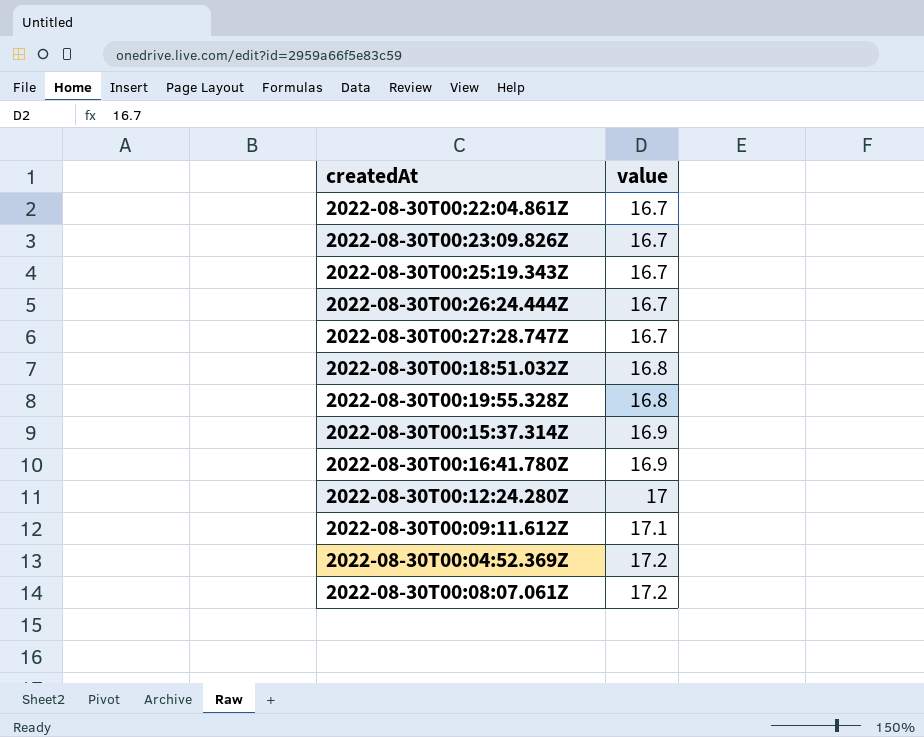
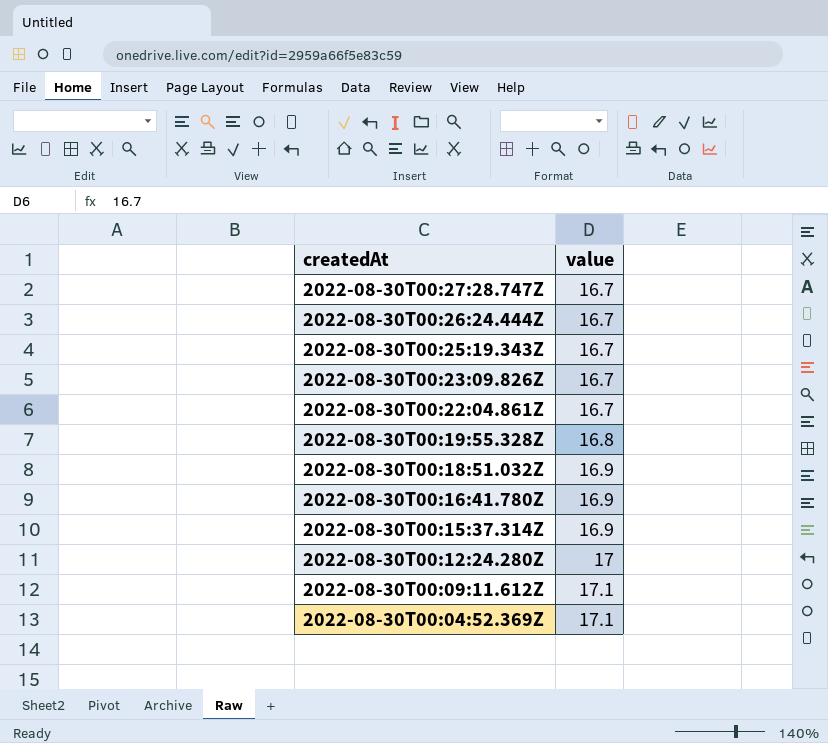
row order: value ascending -> createdAt descending
row 2022-08-30T00:08:07.061Z: 17.2 -> none
2022-08-30T00:18:51.032Z | value: 16.8 -> 16.9
2022-08-30T00:04:52.369Z | value: 17.2 -> 17.1

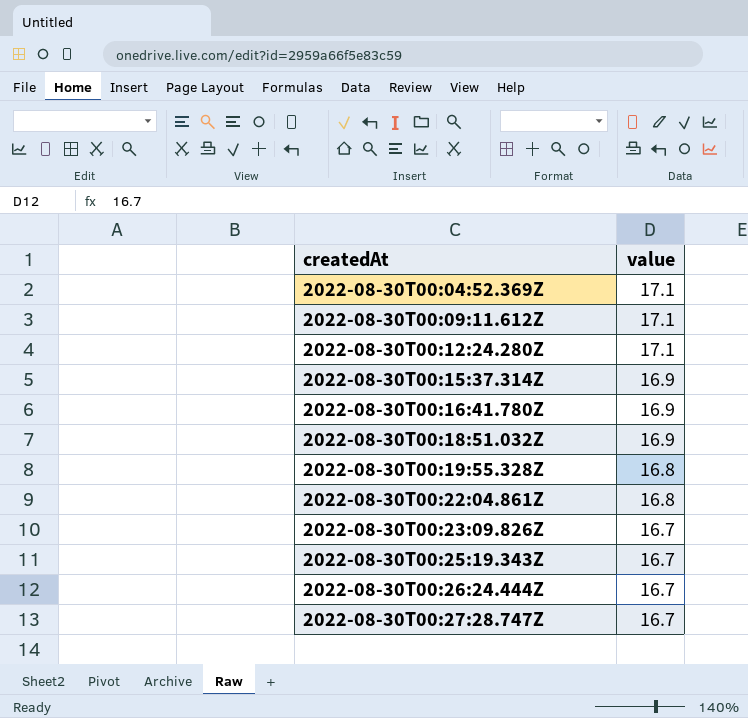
row order: createdAt descending -> createdAt ascending
2022-08-30T00:12:24.280Z | value: 17 -> 17.1
2022-08-30T00:22:04.861Z | value: 16.7 -> 16.8

